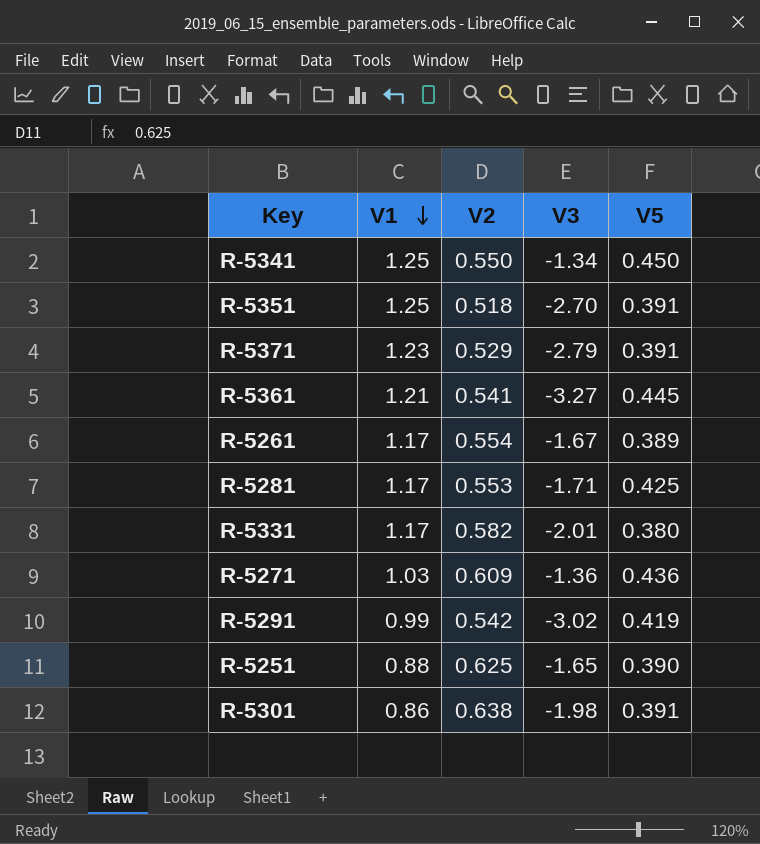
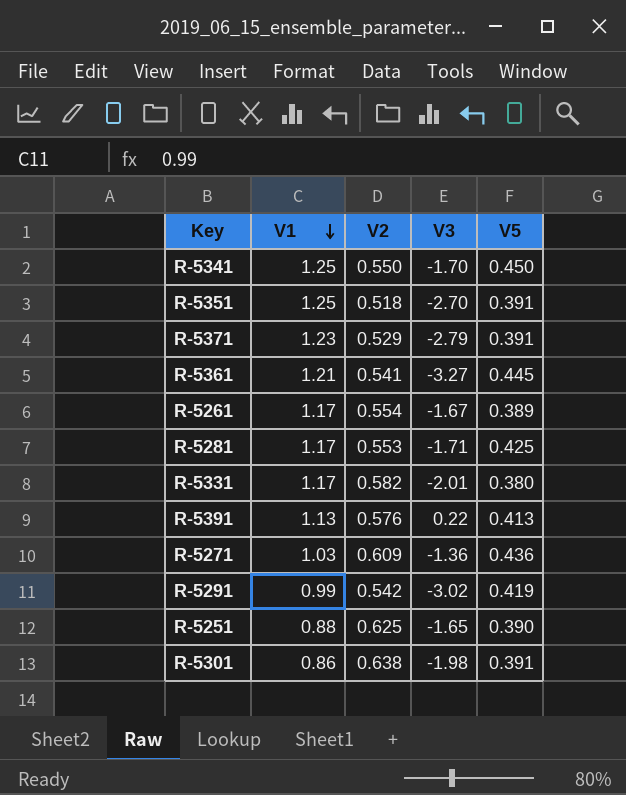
R-5341 | V3: -1.34 -> -1.70
row R-5391: none -> 1.13 | 0.576 | 0.22 | 0.413

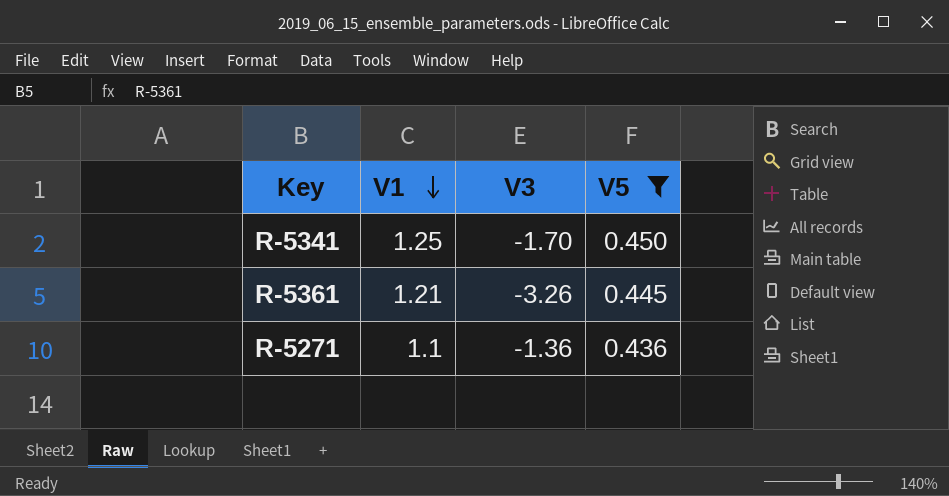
filter: none -> V5 >= 0.436
column V2 | position: 3 -> none
R-5361 | V3: -3.27 -> -3.26
R-5271 | V1: 1.03 -> 1.1

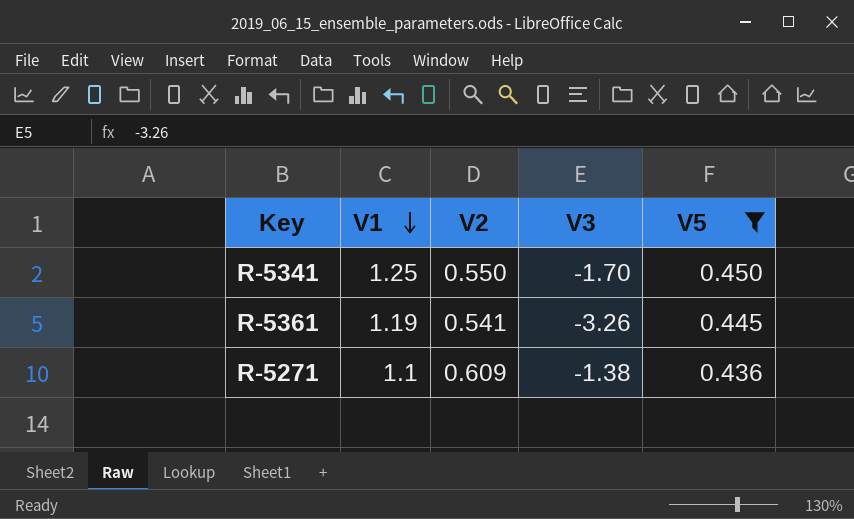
column V2 | position: none -> 3
R-5361 | V1: 1.21 -> 1.19
R-5271 | V3: -1.36 -> -1.38

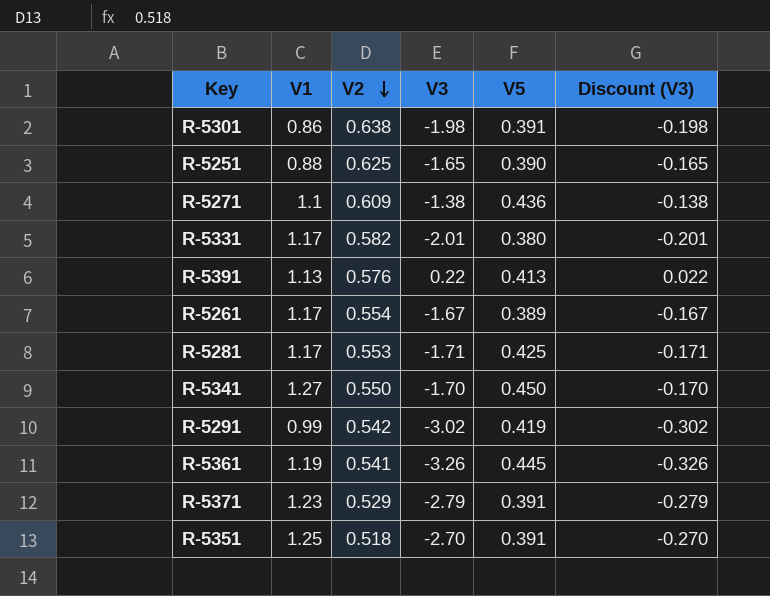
filter: V5 >= 0.436 -> none
row order: V1 descending -> V2 descending
column Discount (V3) | formula: none -> [V3] * 0.1
R-5341 | V1: 1.25 -> 1.27

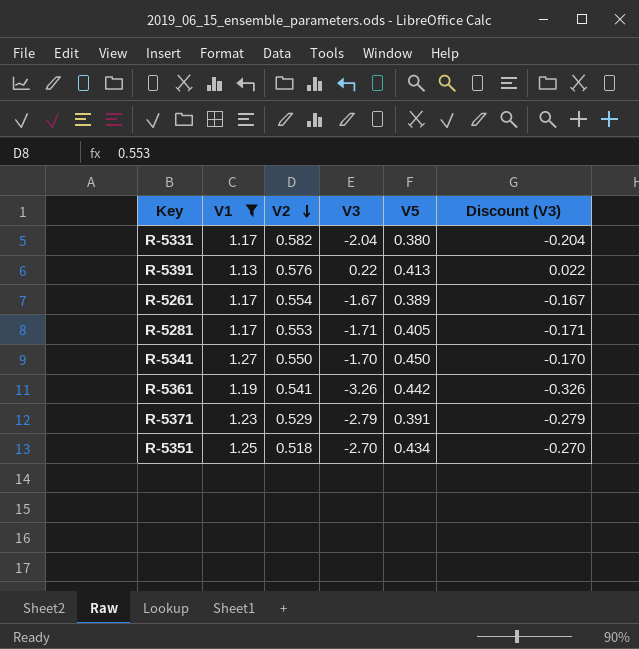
filter: none -> V1 >= 1.13
R-5331 | V3: -2.01 -> -2.04
R-5331 | Discount (V3): -0.201 -> -0.204
R-5281 | V5: 0.425 -> 0.405
R-5361 | V5: 0.445 -> 0.442
R-5351 | V5: 0.391 -> 0.434

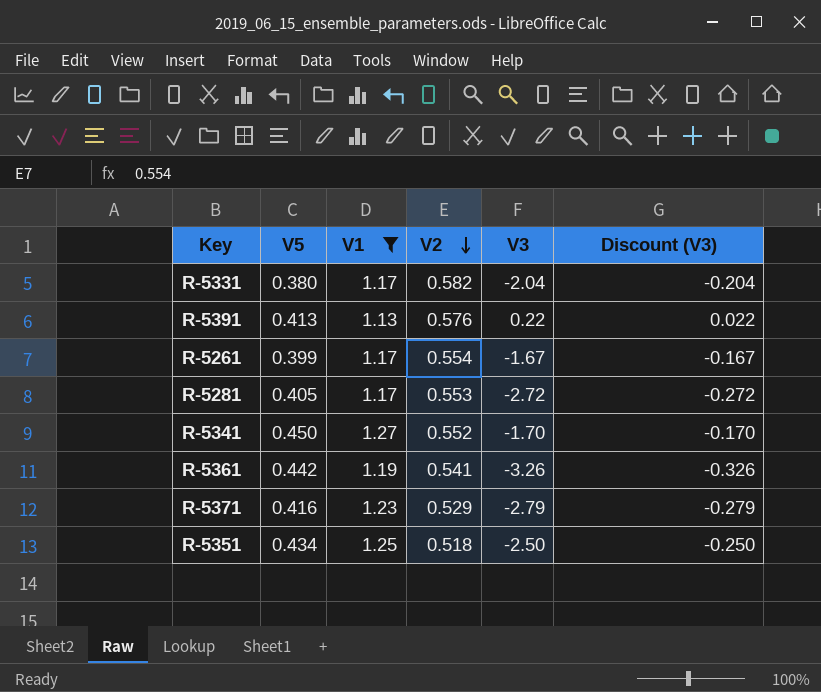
column V5 | position: 5 -> 2
R-5261 | V5: 0.389 -> 0.399
R-5281 | V3: -1.71 -> -2.72
R-5281 | Discount (V3): -0.171 -> -0.272
R-5341 | V2: 0.550 -> 0.552
R-5371 | V5: 0.391 -> 0.416
R-5351 | V3: -2.70 -> -2.50
R-5351 | Discount (V3): -0.270 -> -0.250

